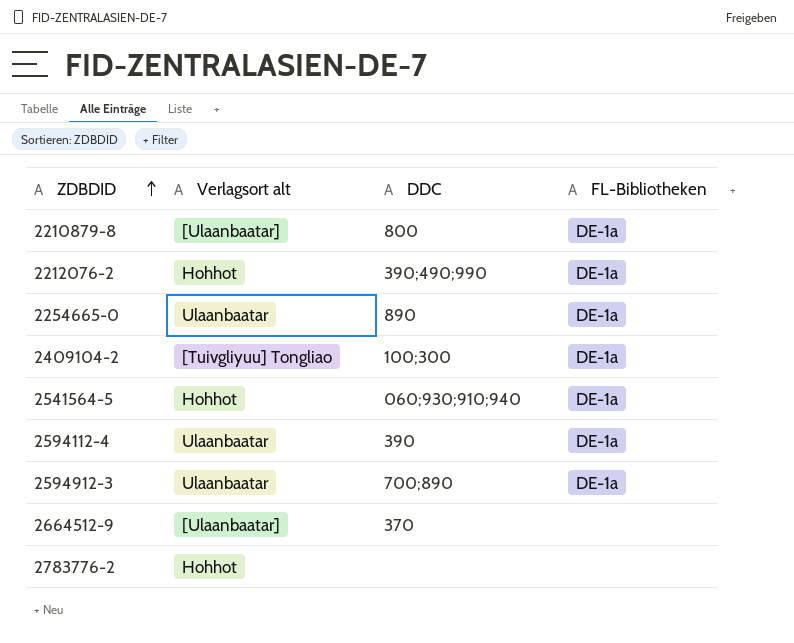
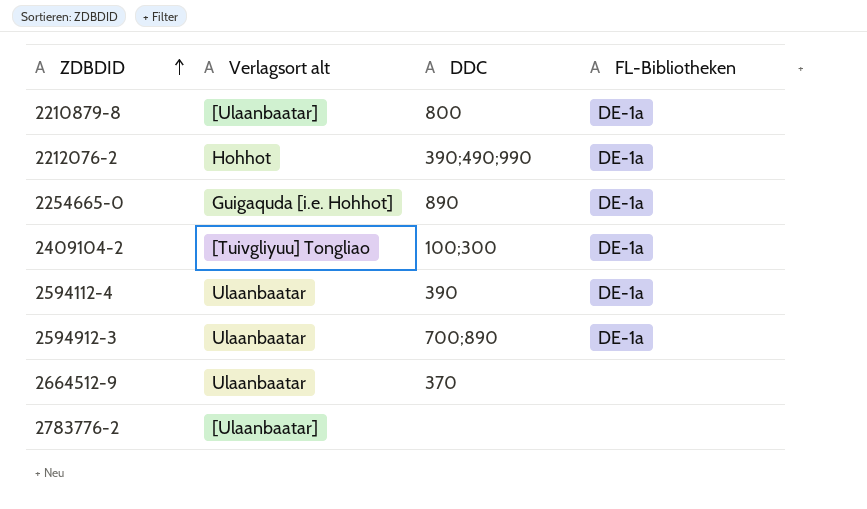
row 2541564-5: Hohhot | 060;930;910;940 | DE-1a -> none
2254665-0 | Verlagsort alt: Ulaanbaatar -> Guigaquda [i.e. Hohhot]
2664512-9 | Verlagsort alt: [Ulaanbaatar] -> Ulaanbaatar
2783776-2 | Verlagsort alt: Hohhot -> [Ulaanbaatar]

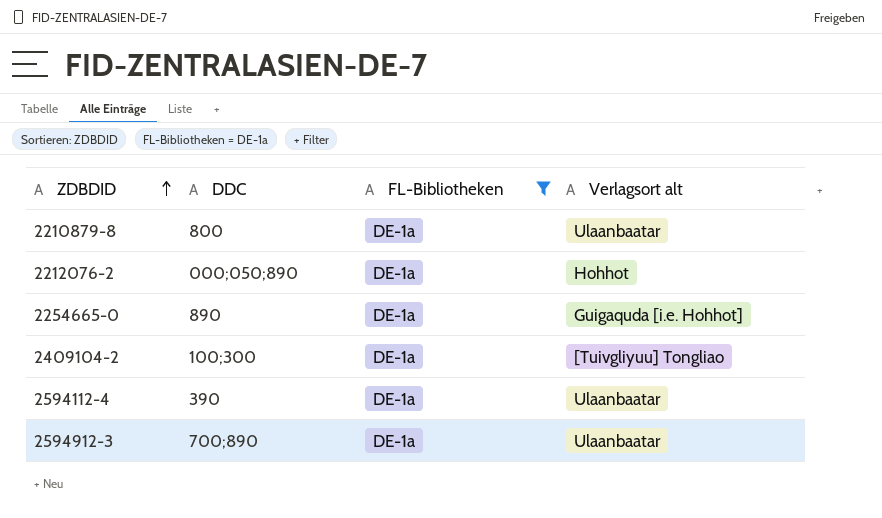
filter: none -> FL-Bibliotheken = DE-1a
column Verlagsort alt | position: 2 -> 4
2210879-8 | Verlagsort alt: [Ulaanbaatar] -> Ulaanbaatar
2212076-2 | DDC: 390;490;990 -> 000;050;890

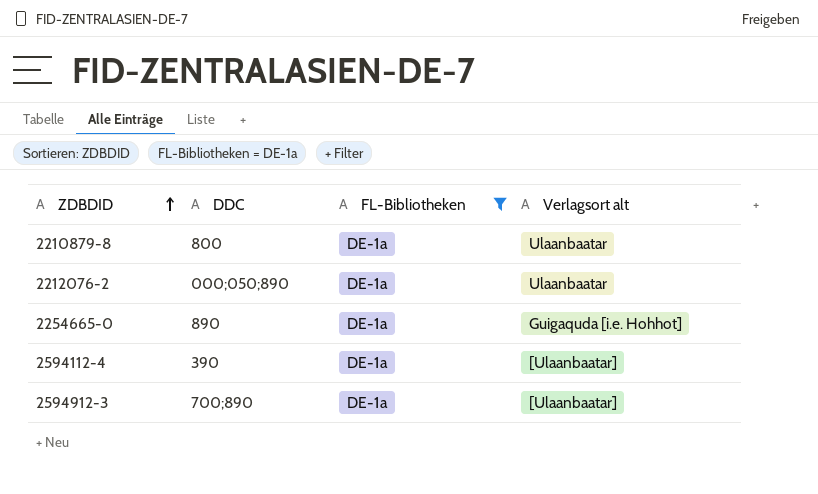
row 2409104-2: 100;300 | DE-1a | [Tuivgliyuu] Tongliao -> none
2212076-2 | Verlagsort alt: Hohhot -> Ulaanbaatar
2594112-4 | Verlagsort alt: Ulaanbaatar -> [Ulaanbaatar]
2594912-3 | Verlagsort alt: Ulaanbaatar -> [Ulaanbaatar]

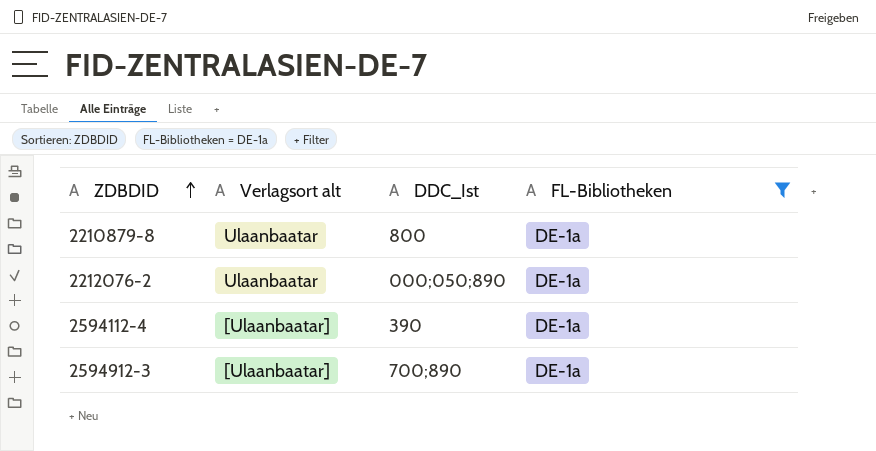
column Verlagsort alt | position: 4 -> 2
column name: DDC -> DDC_Ist
row 2254665-0: 890 | DE-1a | Guigaquda [i.e. Hohhot] -> none

